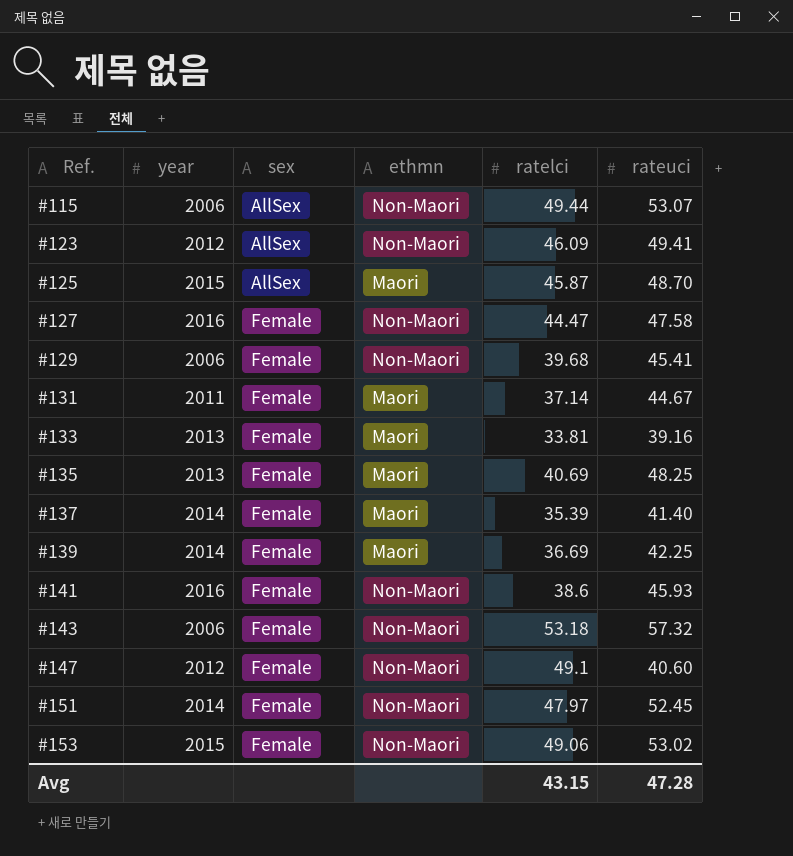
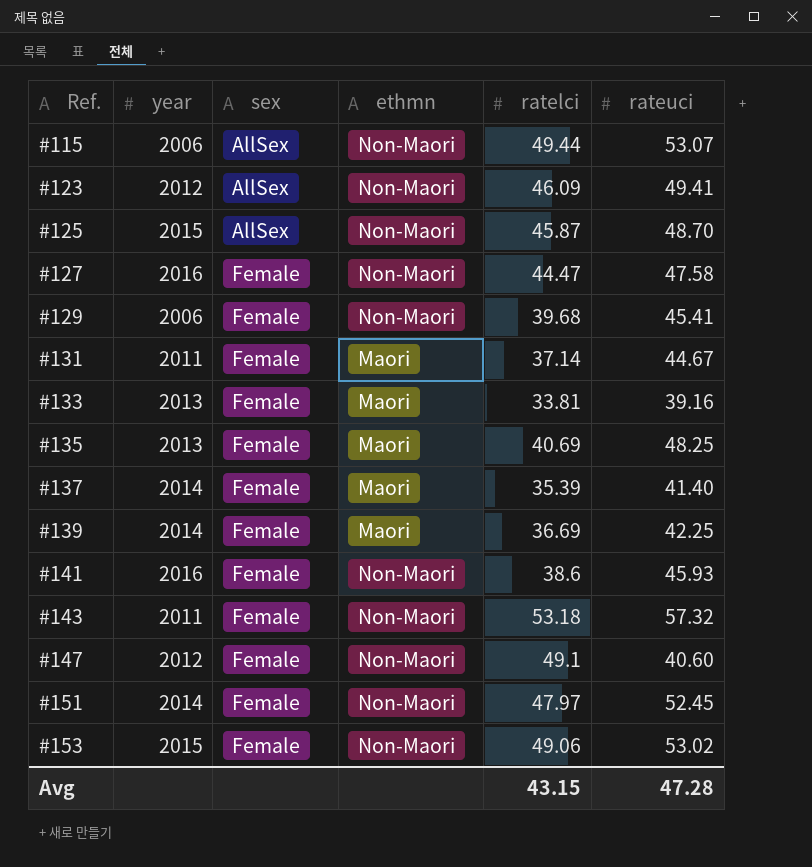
#125 | ethmn: Maori -> Non-Maori
#143 | year: 2006 -> 2011

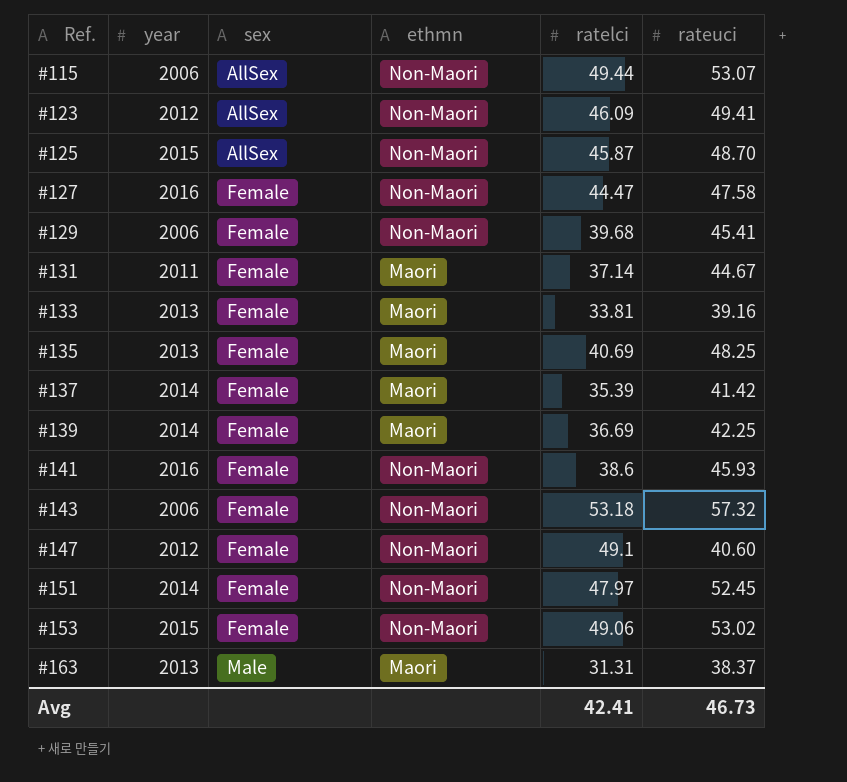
#137 | rateuci: 41.40 -> 41.42
#143 | year: 2011 -> 2006
row #163: none -> 2013 | Male | Maori | 31.31 | 38.37
Avg | ratelci: 43.15 -> 42.41
Avg | rateuci: 47.28 -> 46.73

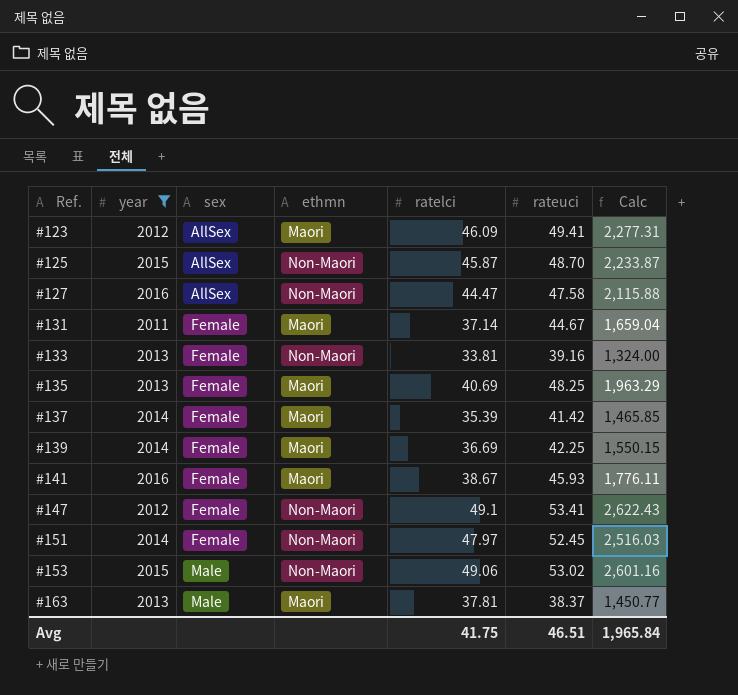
filter: none -> year != 2006
column Calc | formula: none -> [ratelci] * [rateuci]
#123 | ethmn: Non-Maori -> Maori
#127 | sex: Female -> AllSex
#133 | ethmn: Maori -> Non-Maori
#141 | ethmn: Non-Maori -> Maori
#141 | ratelci: 38.6 -> 38.67
#147 | rateuci: 40.60 -> 53.41
#153 | sex: Female -> Male
#163 | ratelci: 31.31 -> 37.81
Avg | ratelci: 42.41 -> 41.75
Avg | rateuci: 46.73 -> 46.51

